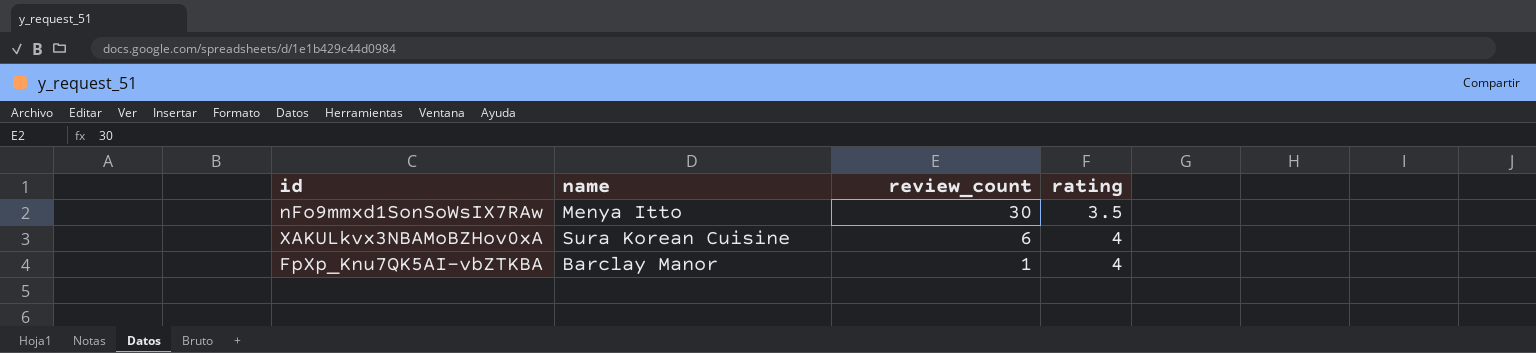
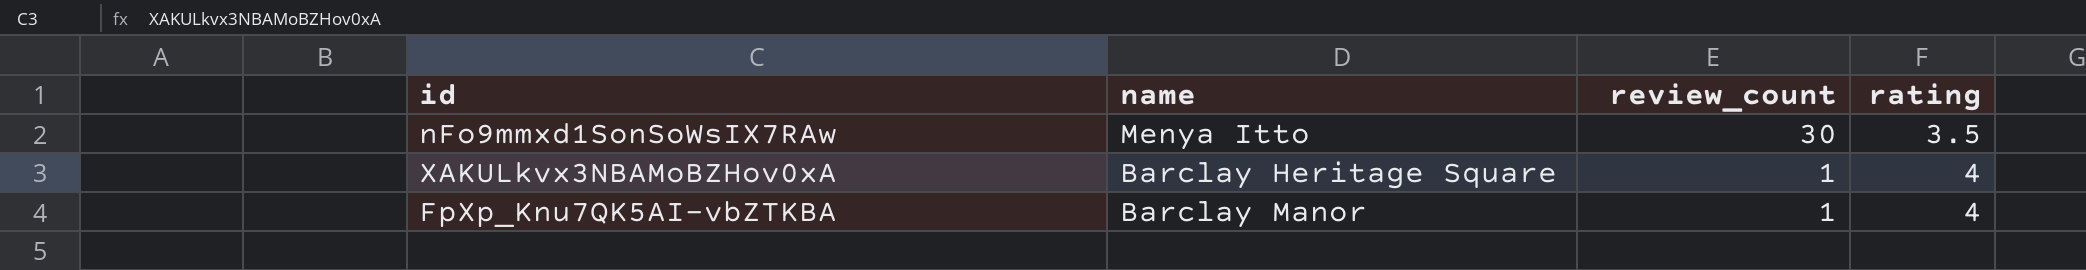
XAKULkvx3NBAMoBZHov0xA | name: Sura Korean Cuisine -> Barclay Heritage Square
XAKULkvx3NBAMoBZHov0xA | review_count: 6 -> 1

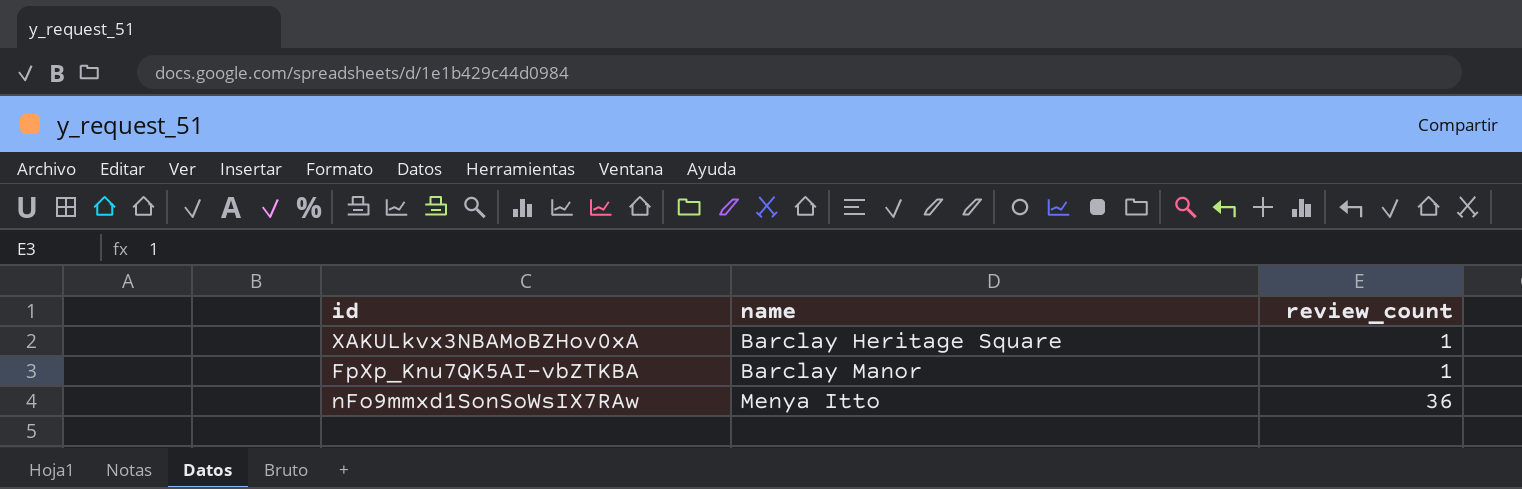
row order: review_count descending -> name ascending
column rating | position: 4 -> none
nFo9mmxd1SonSoWsIX7RAw | review_count: 30 -> 36

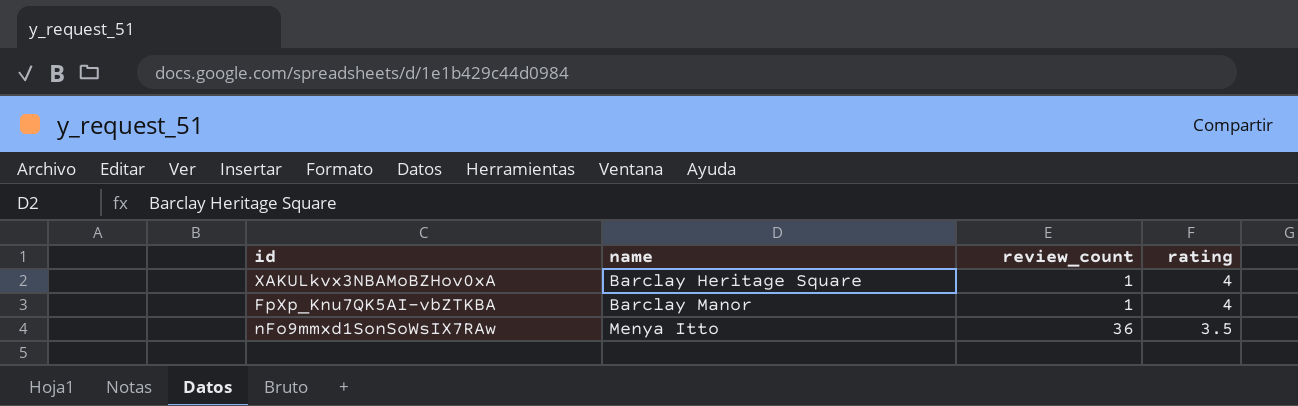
column rating | position: none -> 4

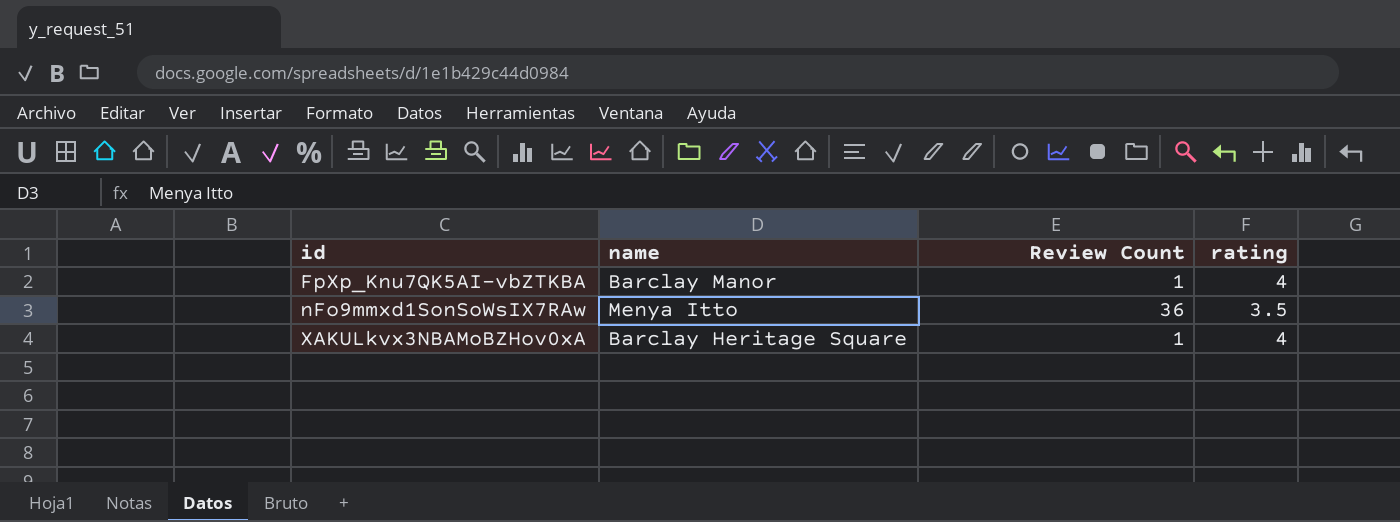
row order: name ascending -> id ascending
column name: review_count -> Review Count

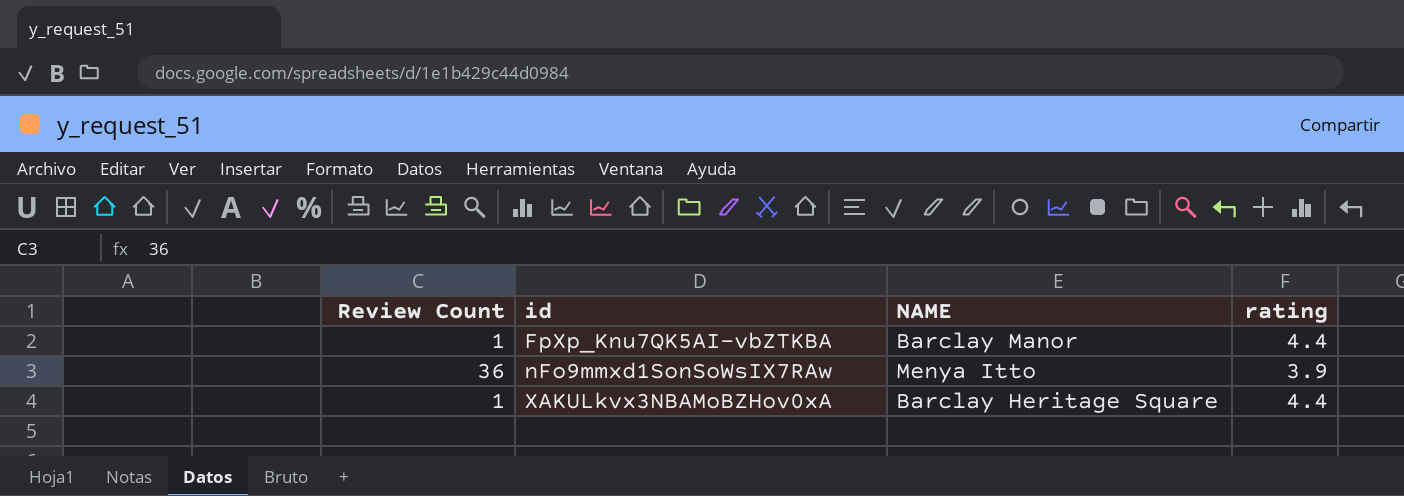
column Review Count | position: 3 -> 1
column name: name -> NAME
FpXp_Knu7QK5AI-vbZTKBA | rating: 4 -> 4.4
nFo9mmxd1SonSoWsIX7RAw | rating: 3.5 -> 3.9
XAKULkvx3NBAMoBZHov0xA | rating: 4 -> 4.4

